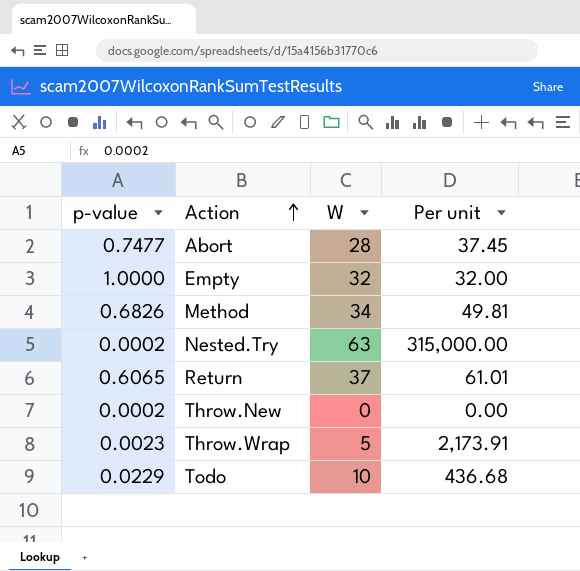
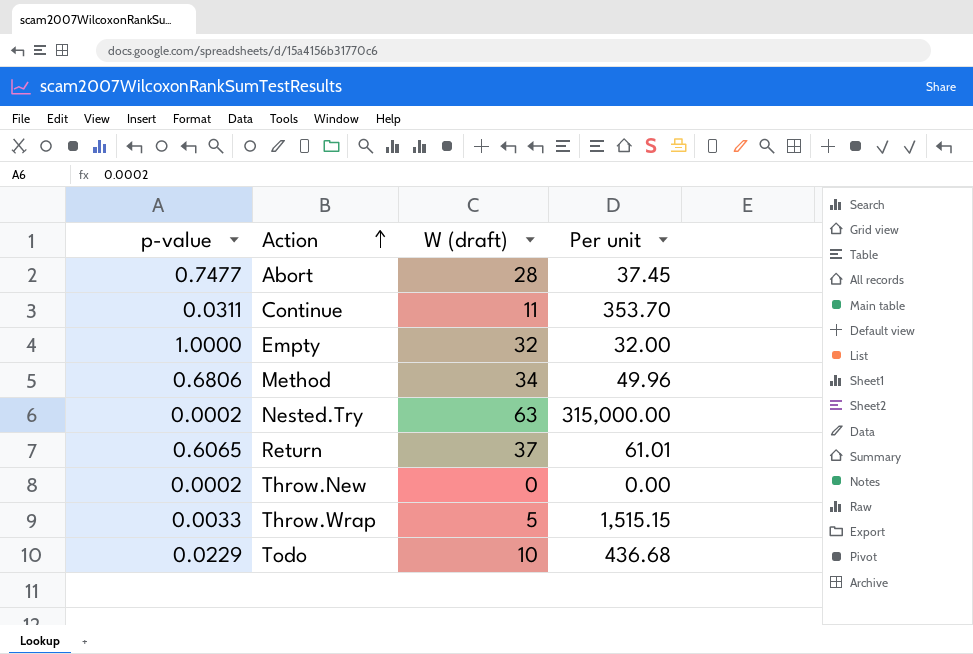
column name: W -> W (draft)
row Continue: none -> 0.0311 | 11 | 353.70
Method | p-value: 0.6826 -> 0.6806
Method | Per unit: 49.81 -> 49.96
Throw.Wrap | p-value: 0.0023 -> 0.0033
Throw.Wrap | Per unit: 2,173.91 -> 1,515.15

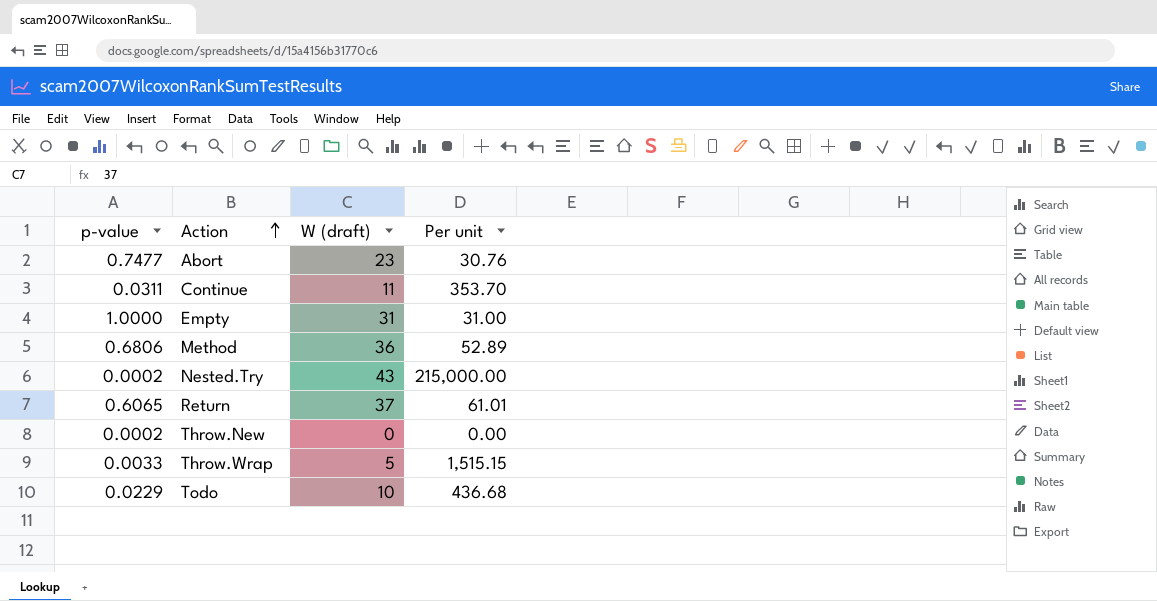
Abort | W (draft): 28 -> 23
Abort | Per unit: 37.45 -> 30.76
Empty | W (draft): 32 -> 31
Empty | Per unit: 32.00 -> 31.00
Method | W (draft): 34 -> 36
Method | Per unit: 49.96 -> 52.89
Nested.Try | W (draft): 63 -> 43
Nested.Try | Per unit: 315,000.00 -> 215,000.00

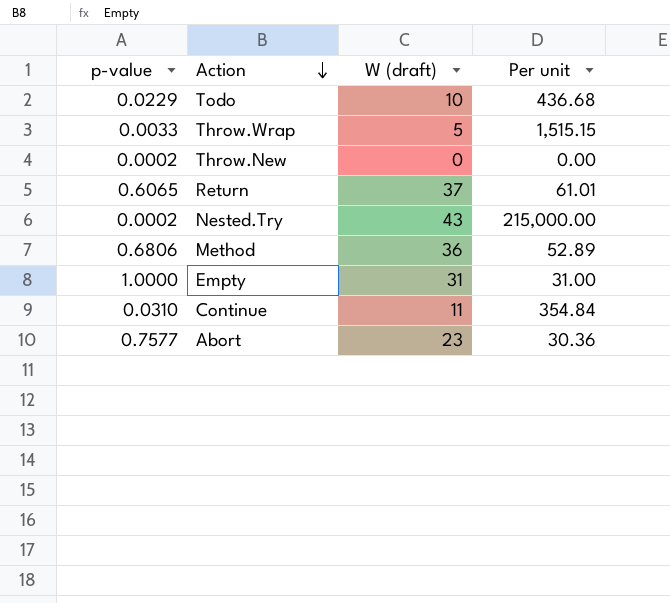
row order: Action ascending -> Action descending
Continue | p-value: 0.0311 -> 0.0310
Continue | Per unit: 353.70 -> 354.84
Abort | p-value: 0.7477 -> 0.7577
Abort | Per unit: 30.76 -> 30.36

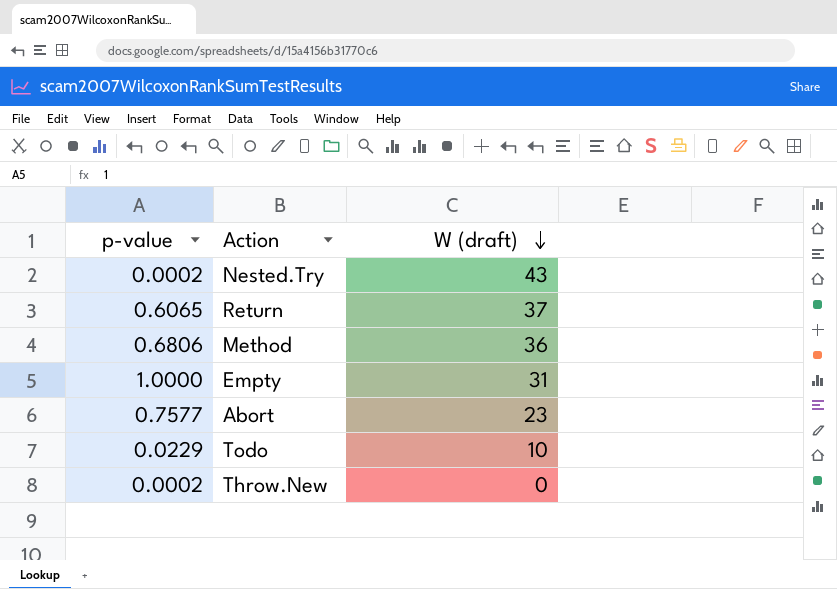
row order: Action descending -> W (draft) descending
column Per unit | formula: [W (draft)] / [p-value] -> none
row Throw.Wrap: 0.0033 | 5 | 1,515.15 -> none
row Continue: 0.0310 | 11 | 354.84 -> none

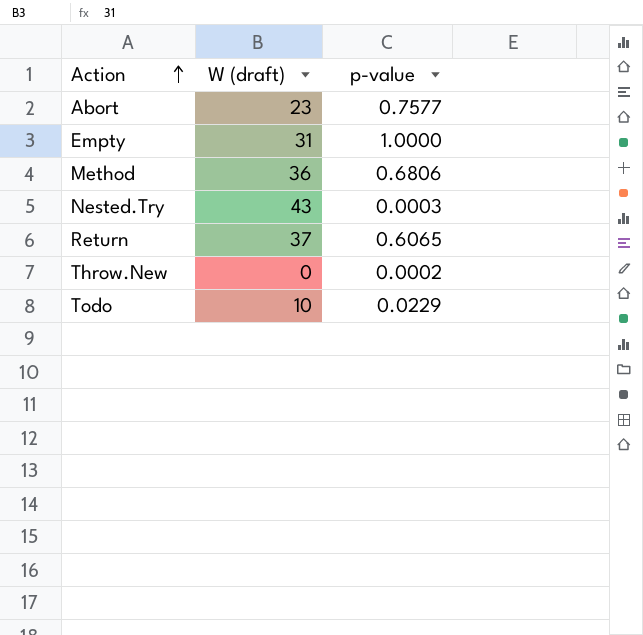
row order: W (draft) descending -> Action ascending
column p-value | position: 1 -> 3
Nested.Try | p-value: 0.0002 -> 0.0003

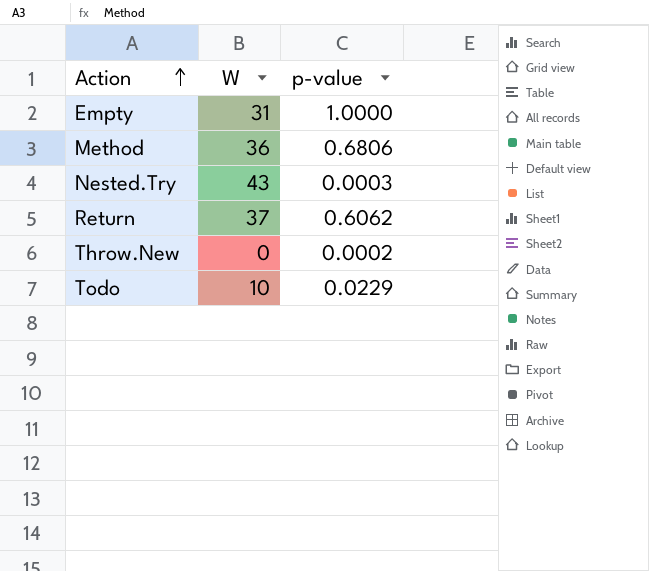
column name: W (draft) -> W
row Abort: 23 | 0.7577 -> none
Return | p-value: 0.6065 -> 0.6062

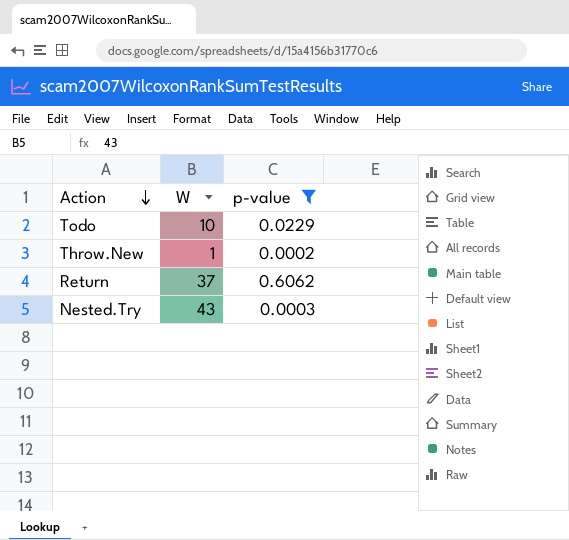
filter: none -> p-value <= 0.6062
row order: Action ascending -> Action descending
Throw.New | W: 0 -> 1

